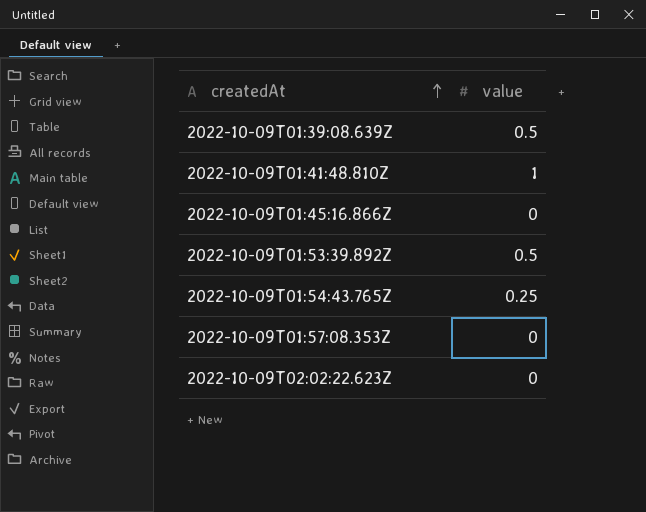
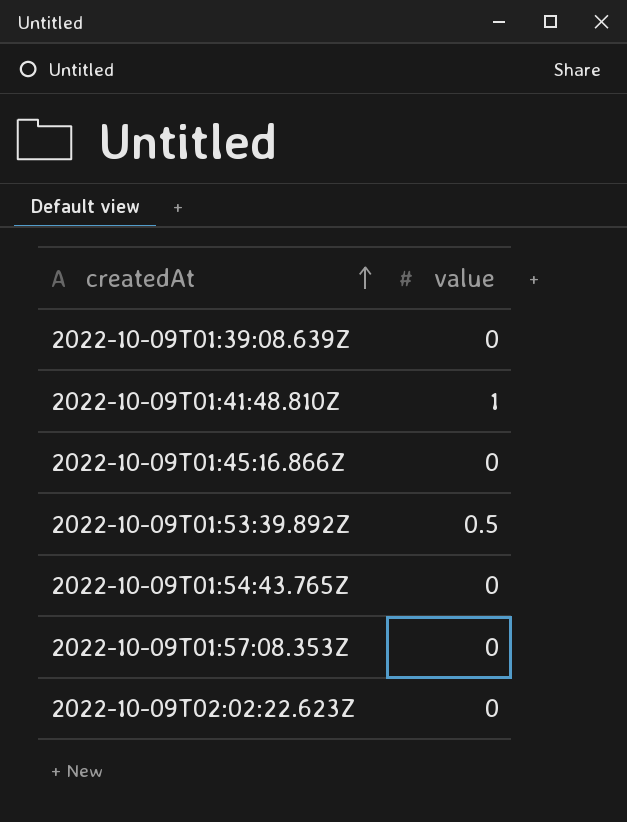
2022-10-09T01:39:08.639Z | value: 0.5 -> 0
2022-10-09T01:54:43.765Z | value: 0.25 -> 0

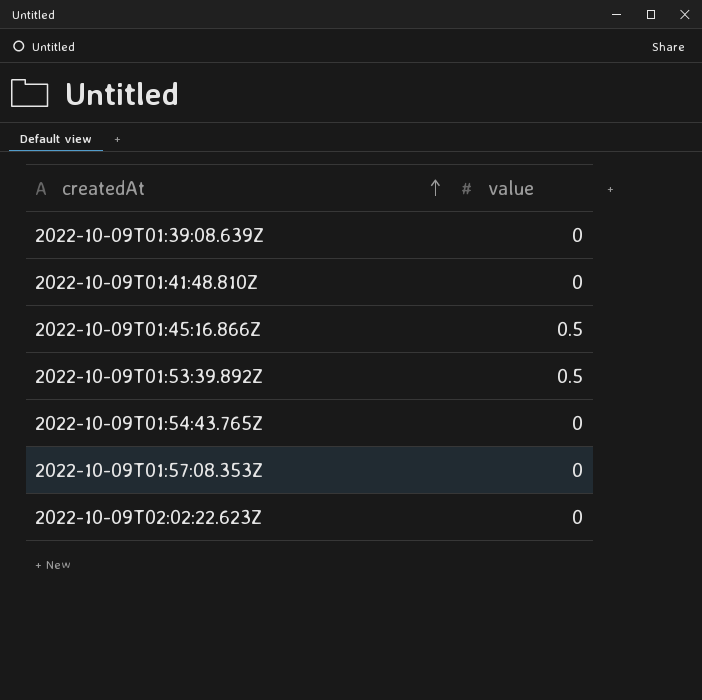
2022-10-09T01:41:48.810Z | value: 1 -> 0
2022-10-09T01:45:16.866Z | value: 0 -> 0.5

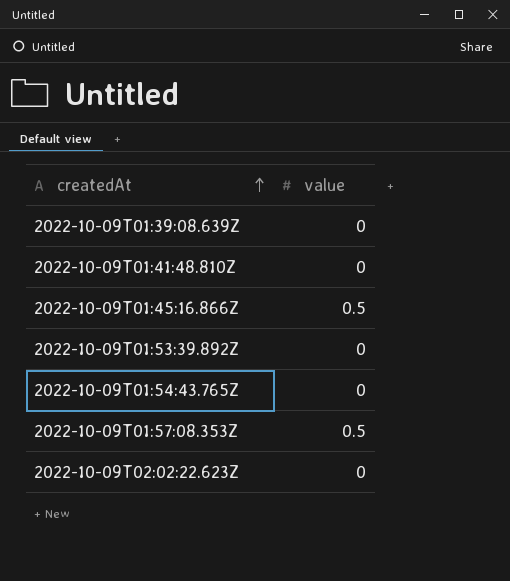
2022-10-09T01:53:39.892Z | value: 0.5 -> 0
2022-10-09T01:57:08.353Z | value: 0 -> 0.5

